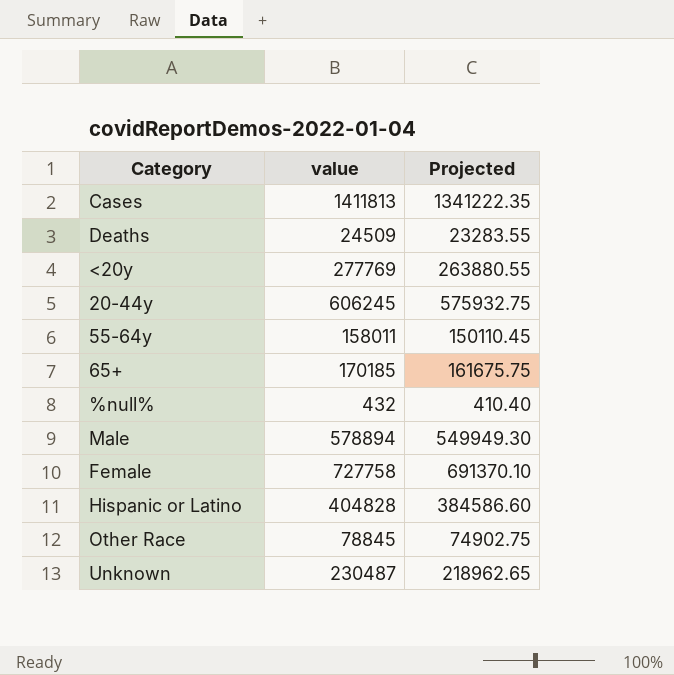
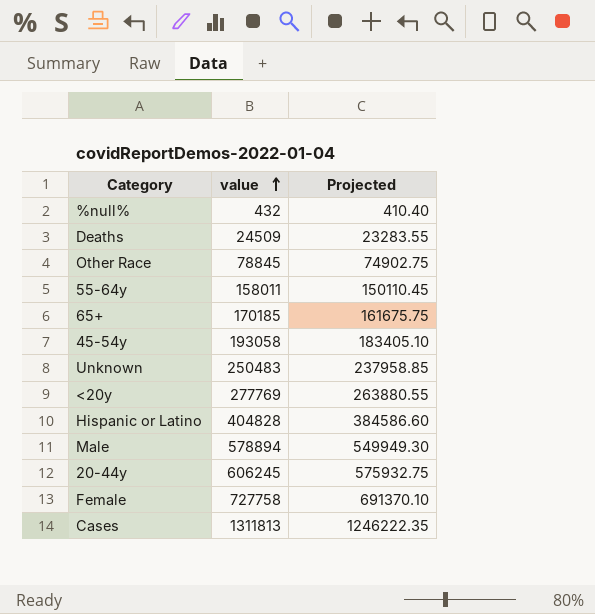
row order: none -> value ascending
row 45-54y: none -> 193058 | 183405.10
Unknown | value: 230487 -> 250483
Unknown | Projected: 218962.65 -> 237958.85
Cases | value: 1411813 -> 1311813
Cases | Projected: 1341222.35 -> 1246222.35

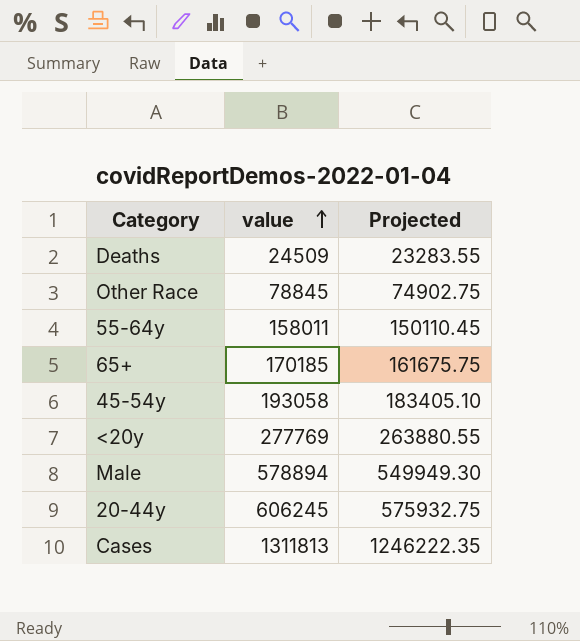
row %null%: 432 | 410.40 -> none
row Unknown: 250483 | 237958.85 -> none
row Hispanic or Latino: 404828 | 384586.60 -> none
row Female: 727758 | 691370.10 -> none

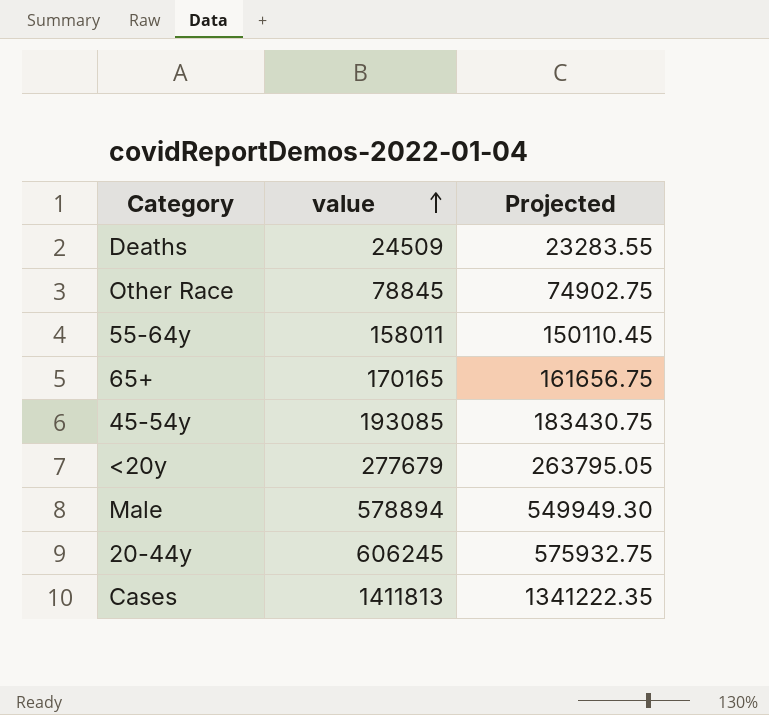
65+ | value: 170185 -> 170165
65+ | Projected: 161675.75 -> 161656.75
45-54y | value: 193058 -> 193085
45-54y | Projected: 183405.10 -> 183430.75
<20y | value: 277769 -> 277679
<20y | Projected: 263880.55 -> 263795.05
Cases | value: 1311813 -> 1411813
Cases | Projected: 1246222.35 -> 1341222.35

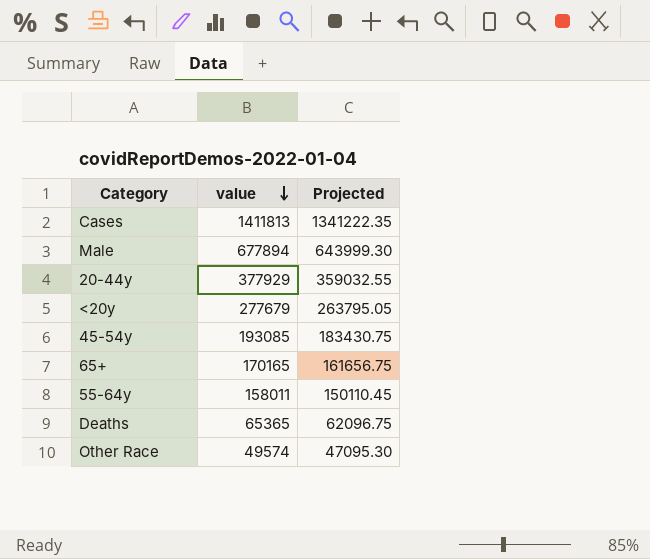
row order: value ascending -> value descending
Male | value: 578894 -> 677894
Male | Projected: 549949.30 -> 643999.30
20-44y | value: 606245 -> 377929
20-44y | Projected: 575932.75 -> 359032.55
Deaths | value: 24509 -> 65365
Deaths | Projected: 23283.55 -> 62096.75
Other Race | value: 78845 -> 49574
Other Race | Projected: 74902.75 -> 47095.30

